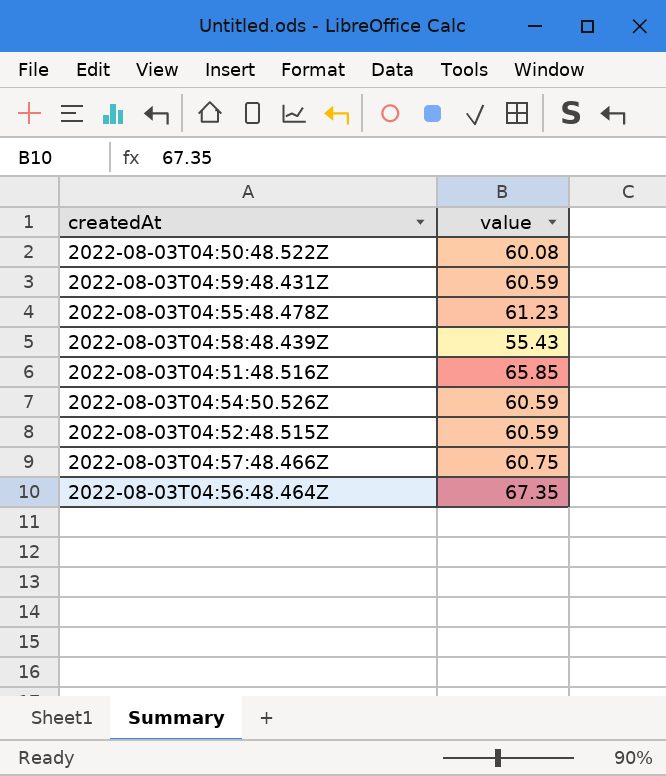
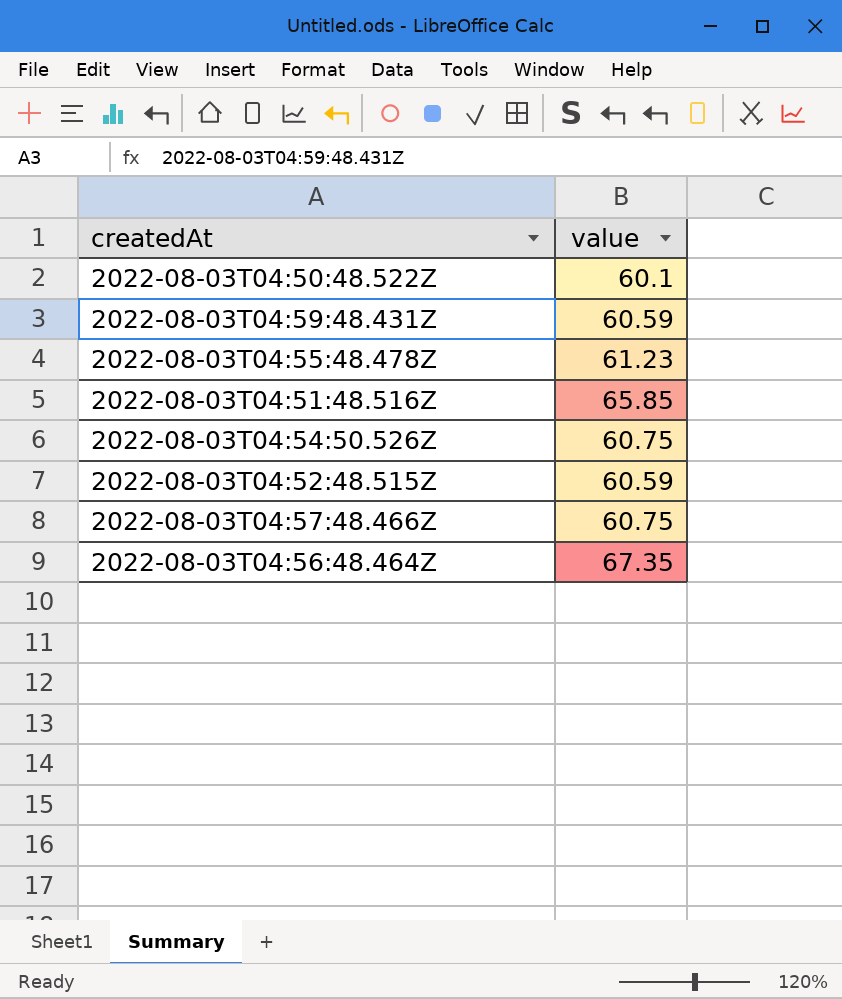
row 2022-08-03T04:58:48.439Z: 55.43 -> none
2022-08-03T04:50:48.522Z | value: 60.08 -> 60.1
2022-08-03T04:54:50.526Z | value: 60.59 -> 60.75

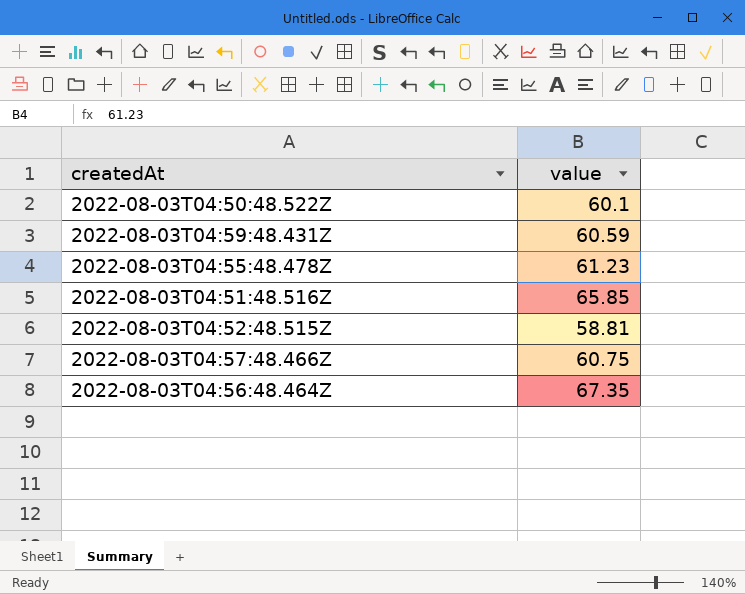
row 2022-08-03T04:54:50.526Z: 60.75 -> none
2022-08-03T04:52:48.515Z | value: 60.59 -> 58.81

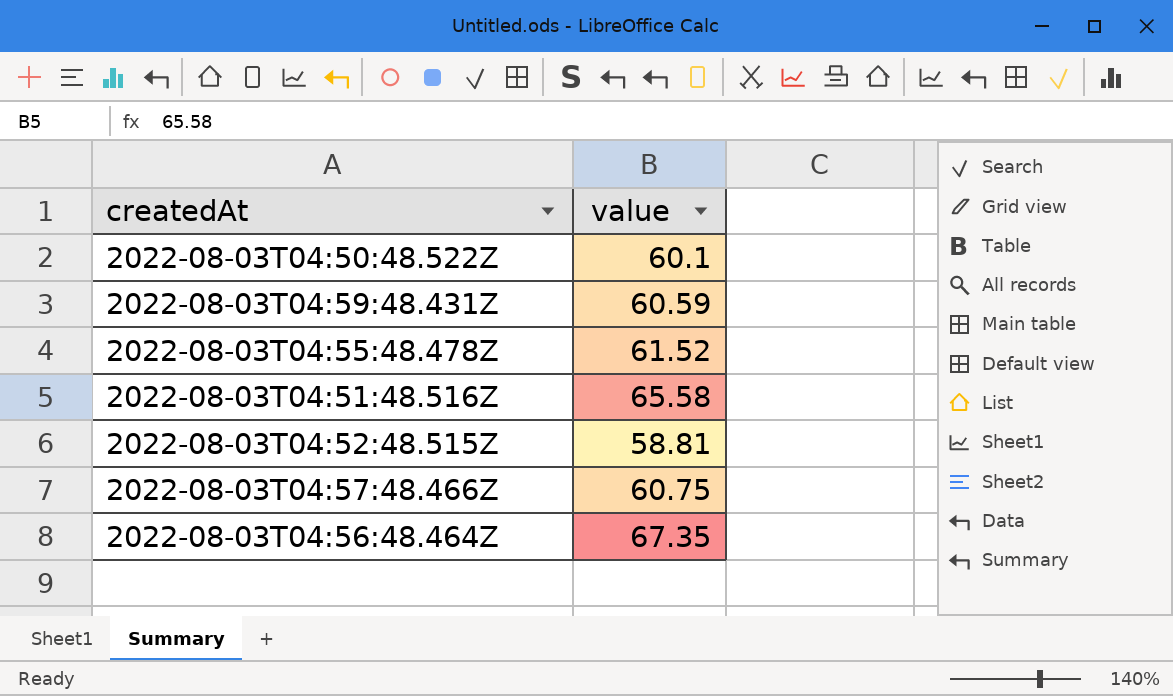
2022-08-03T04:55:48.478Z | value: 61.23 -> 61.52
2022-08-03T04:51:48.516Z | value: 65.85 -> 65.58

